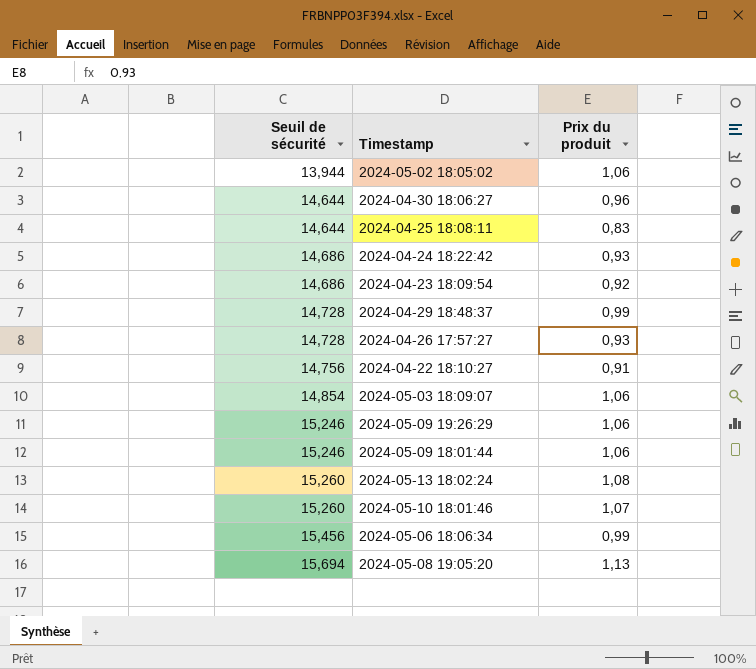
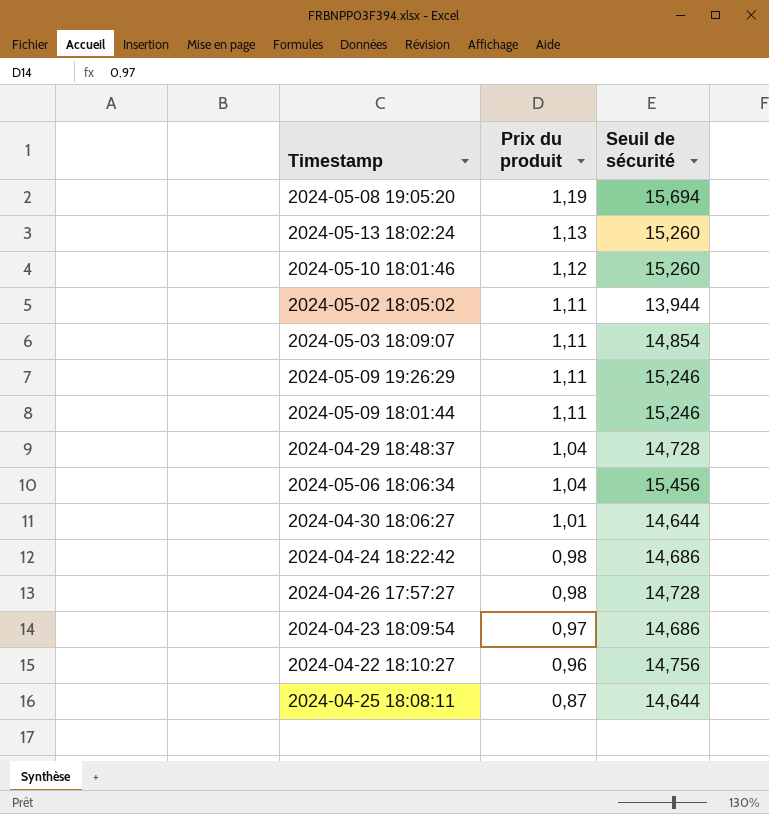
row order: Seuil de sécurité ascending -> Prix du produit descending
column Seuil de sécurité | position: 1 -> 3
2024-05-08 19:05:20 | Prix du produit: 1,13 -> 1,19
2024-05-13 18:02:24 | Prix du produit: 1,08 -> 1,13
2024-05-10 18:01:46 | Prix du produit: 1,07 -> 1,12
2024-05-02 18:05:02 | Prix du produit: 1,06 -> 1,11
2024-05-03 18:09:07 | Prix du produit: 1,06 -> 1,11
2024-05-09 19:26:29 | Prix du produit: 1,06 -> 1,11
2024-05-09 18:01:44 | Prix du produit: 1,06 -> 1,11
2024-04-29 18:48:37 | Prix du produit: 0,99 -> 1,04
2024-05-06 18:06:34 | Prix du produit: 0,99 -> 1,04
2024-04-30 18:06:27 | Prix du produit: 0,96 -> 1,01
2024-04-24 18:22:42 | Prix du produit: 0,93 -> 0,98
2024-04-26 17:57:27 | Prix du produit: 0,93 -> 0,98
2024-04-23 18:09:54 | Prix du produit: 0,92 -> 0,97
2024-04-22 18:10:27 | Prix du produit: 0,91 -> 0,96
2024-04-25 18:08:11 | Prix du produit: 0,83 -> 0,87

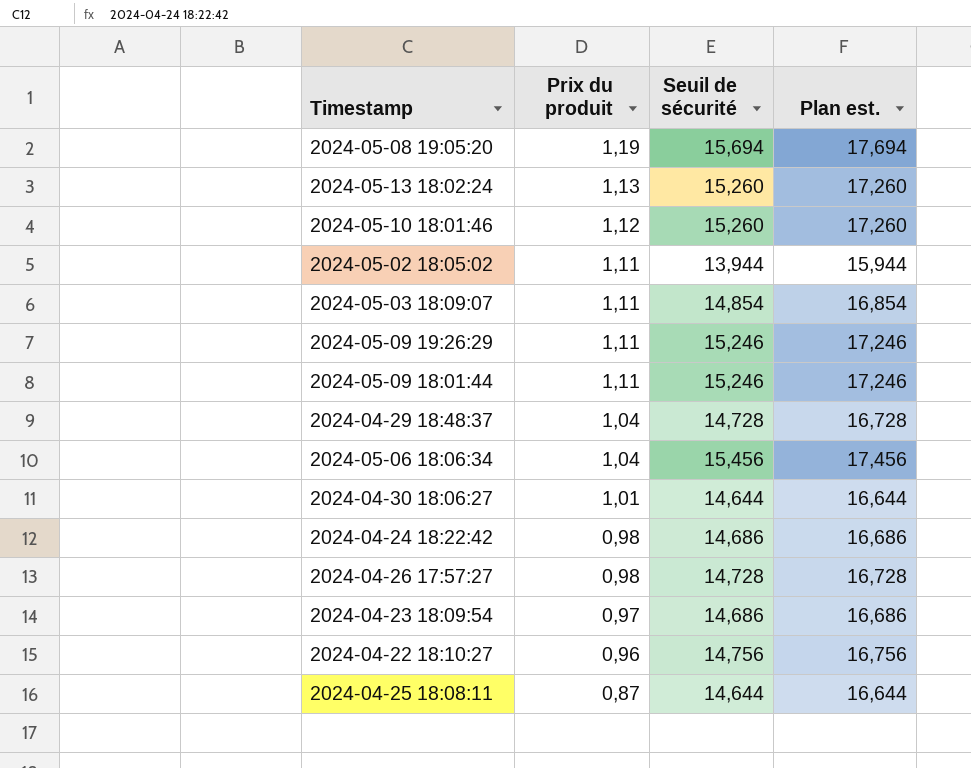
column Plan est. | formula: none -> [Seuil de sécurité] + 2

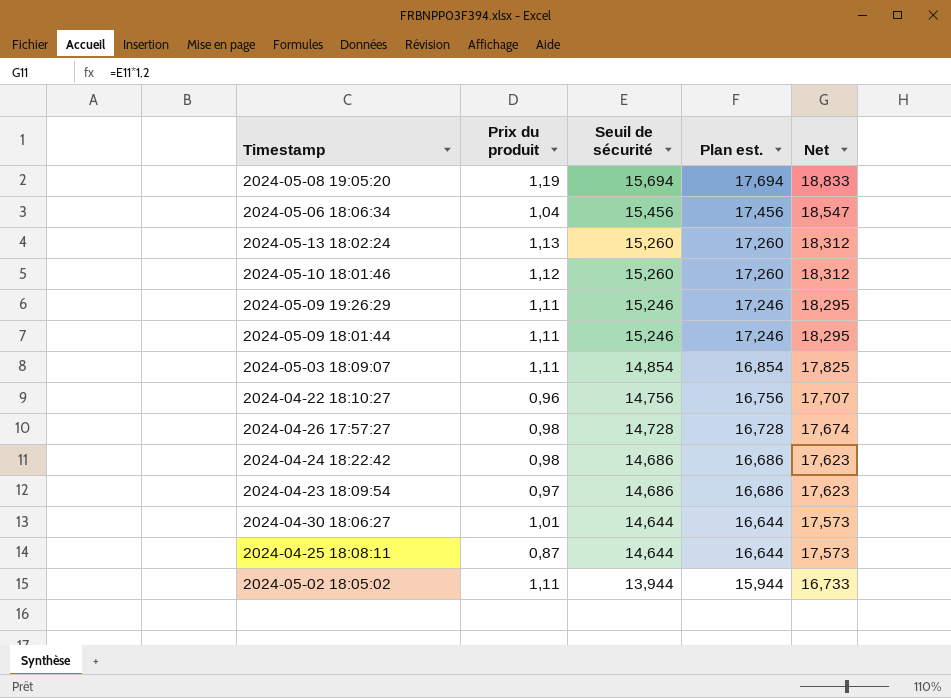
row order: Prix du produit descending -> Seuil de sécurité descending
column Net | formula: none -> [Seuil de sécurité] * 1,2
row 2024-04-29 18:48:37: 1,04 | 14,728 | 16,728 -> none

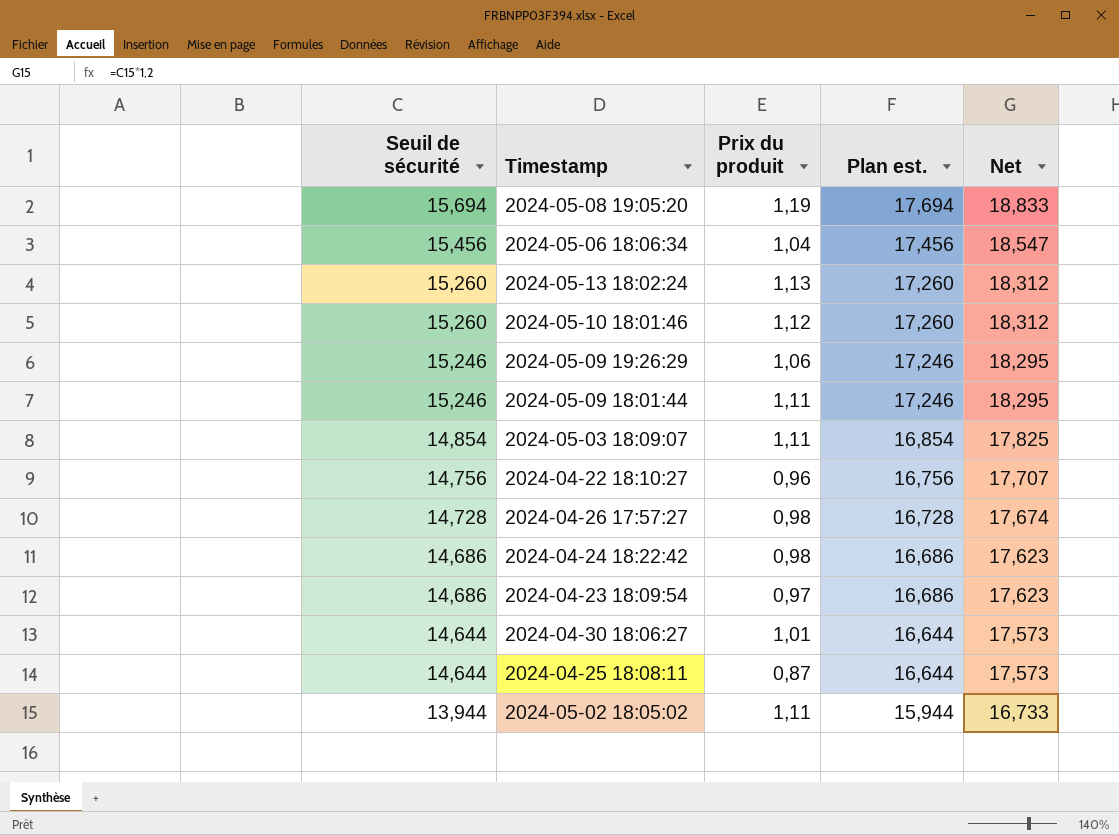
column Seuil de sécurité | position: 3 -> 1
2024-05-09 19:26:29 | Prix du produit: 1,11 -> 1,06

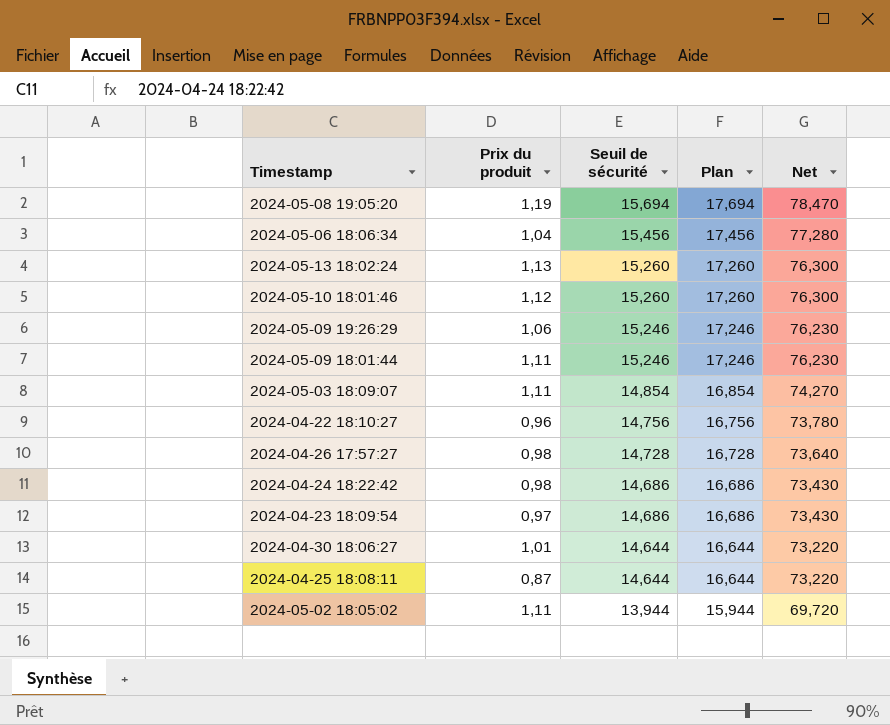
column Seuil de sécurité | position: 1 -> 3
column name: Plan est. -> Plan
column Net | formula: [Seuil de sécurité] * 1,2 -> [Seuil de sécurité] * 5

